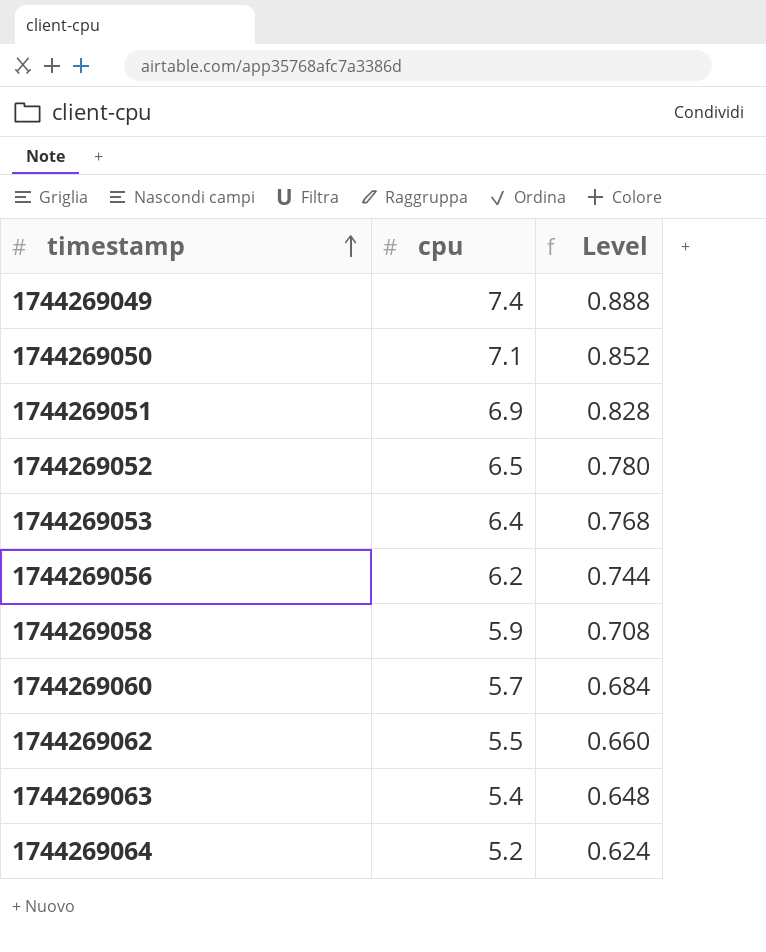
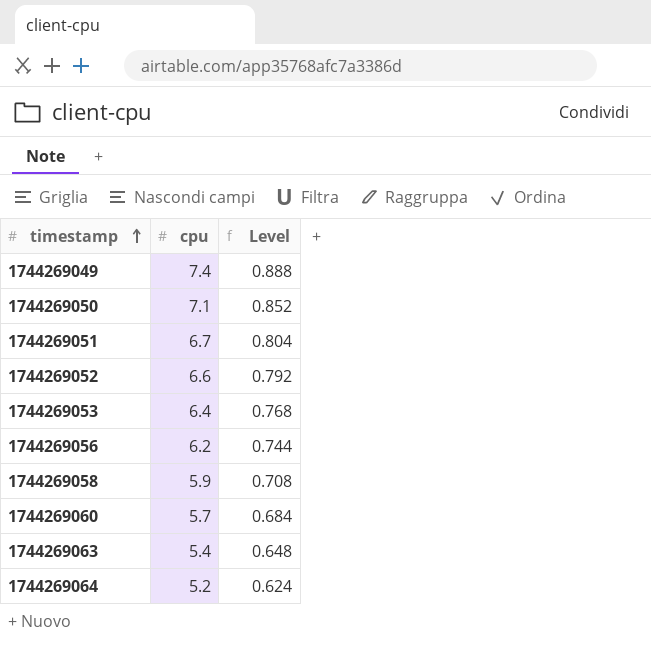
row 1744269062: 5.5 | 0.660 -> none
1744269051 | cpu: 6.9 -> 6.7
1744269051 | Level: 0.828 -> 0.804
1744269052 | cpu: 6.5 -> 6.6
1744269052 | Level: 0.780 -> 0.792

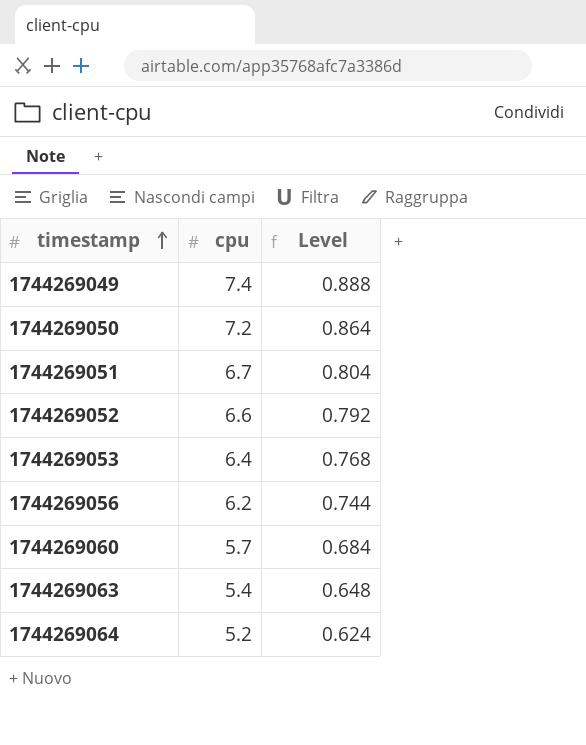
row 1744269058: 5.9 | 0.708 -> none
1744269050 | cpu: 7.1 -> 7.2
1744269050 | Level: 0.852 -> 0.864

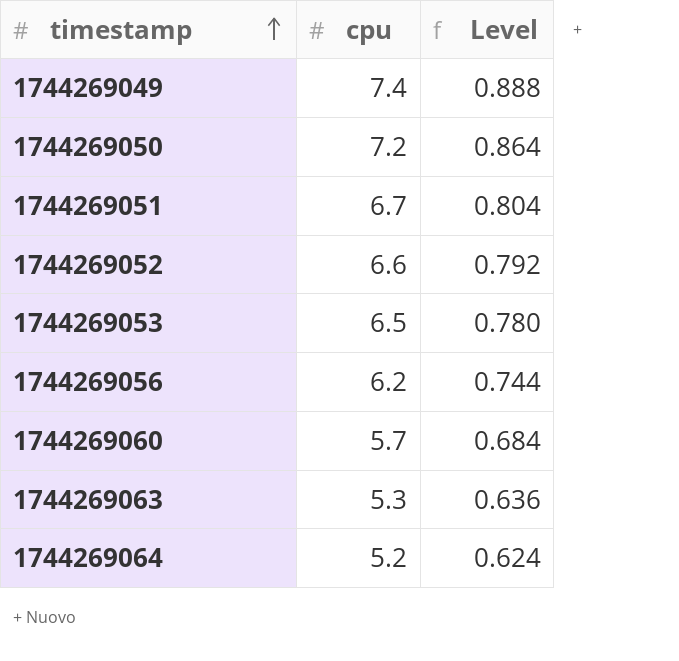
1744269053 | cpu: 6.4 -> 6.5
1744269053 | Level: 0.768 -> 0.780
1744269063 | cpu: 5.4 -> 5.3
1744269063 | Level: 0.648 -> 0.636

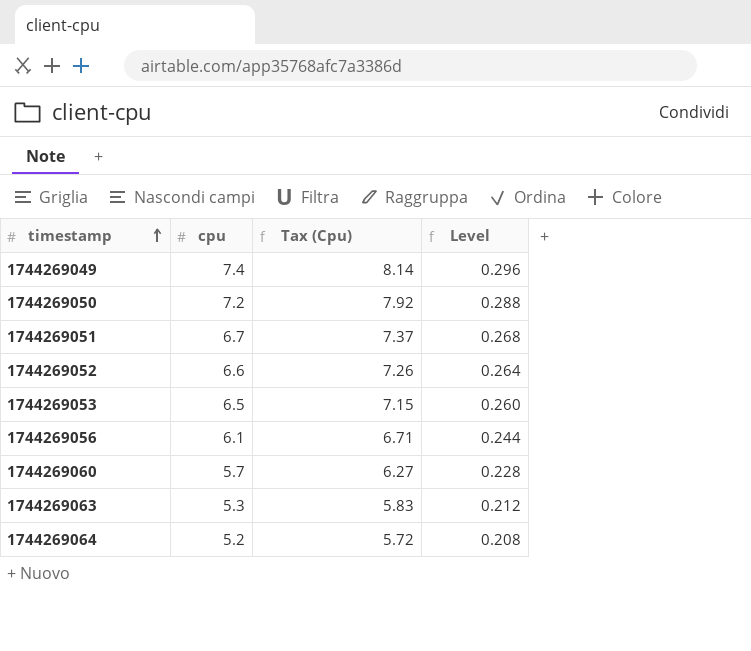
column Tax (Cpu) | formula: none -> [cpu] * 1.1
column Level | formula: [cpu] * 0.12 -> [cpu] * 0.04
1744269056 | cpu: 6.2 -> 6.1

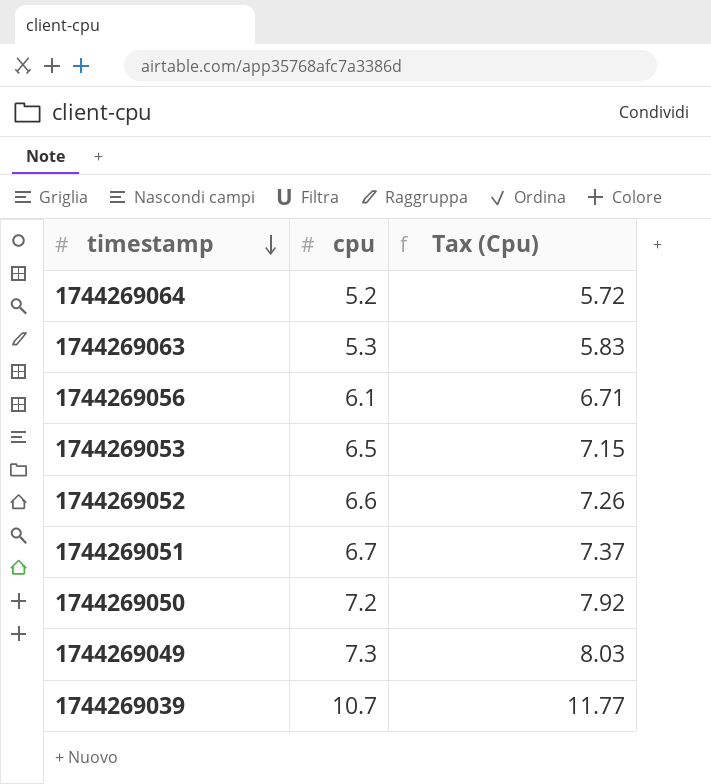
row order: timestamp ascending -> timestamp descending
column Level | formula: [cpu] * 0.04 -> none
row 1744269060: 5.7 | 6.27 | 0.228 -> none
1744269049 | cpu: 7.4 -> 7.3
1744269049 | Tax (Cpu): 8.14 -> 8.03
row 1744269039: none -> 10.7 | 11.77

